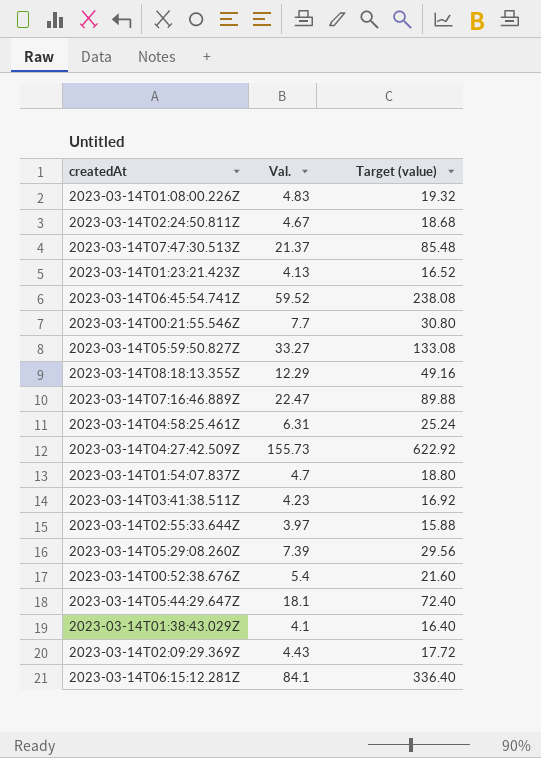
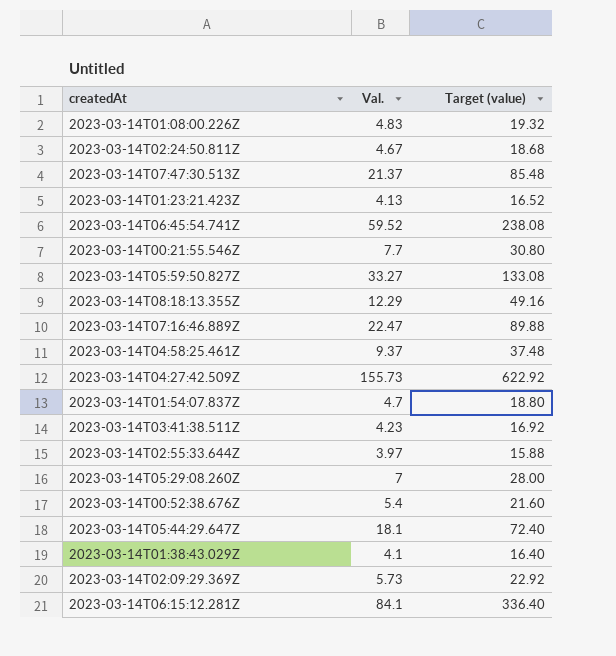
2023-03-14T04:58:25.461Z | Val.: 6.31 -> 9.37
2023-03-14T04:58:25.461Z | Target (value): 25.24 -> 37.48
2023-03-14T05:29:08.260Z | Val.: 7.39 -> 7
2023-03-14T05:29:08.260Z | Target (value): 29.56 -> 28.00
2023-03-14T02:09:29.369Z | Val.: 4.43 -> 5.73
2023-03-14T02:09:29.369Z | Target (value): 17.72 -> 22.92

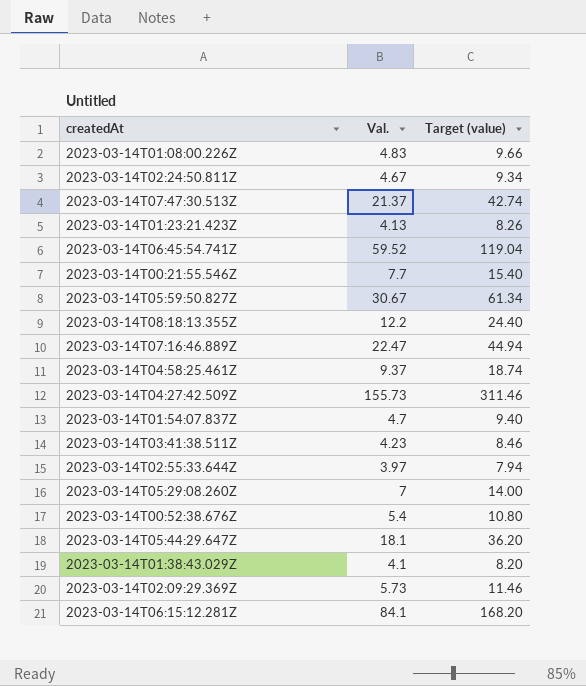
column Target (value) | formula: [Val.] * 4 -> [Val.] * 2
2023-03-14T05:59:50.827Z | Val.: 33.27 -> 30.67
2023-03-14T08:18:13.355Z | Val.: 12.29 -> 12.2

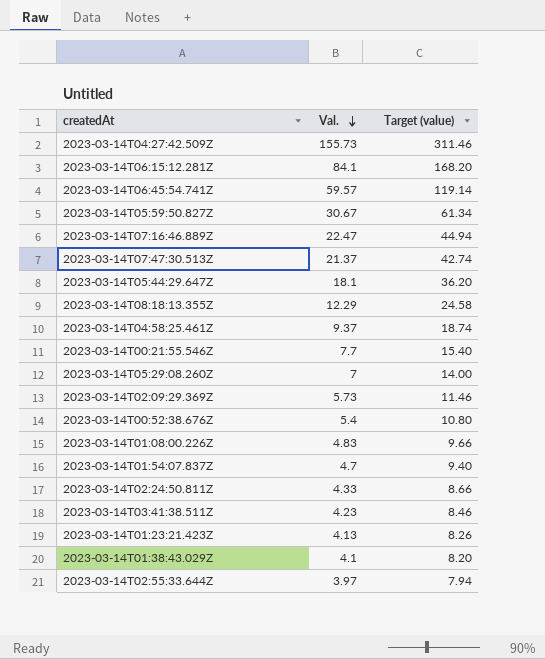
row order: none -> Val. descending
2023-03-14T06:45:54.741Z | Val.: 59.52 -> 59.57
2023-03-14T06:45:54.741Z | Target (value): 119.04 -> 119.14
2023-03-14T08:18:13.355Z | Val.: 12.2 -> 12.29
2023-03-14T08:18:13.355Z | Target (value): 24.40 -> 24.58
2023-03-14T02:24:50.811Z | Val.: 4.67 -> 4.33
2023-03-14T02:24:50.811Z | Target (value): 9.34 -> 8.66

